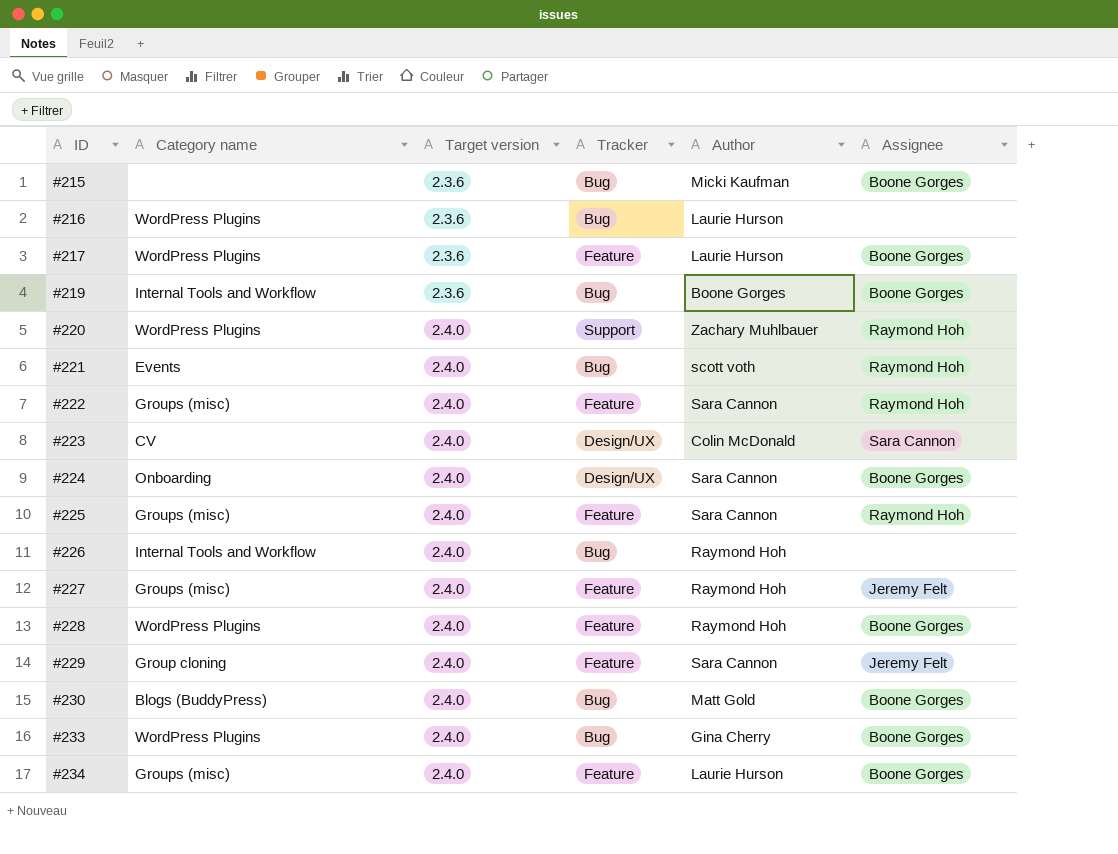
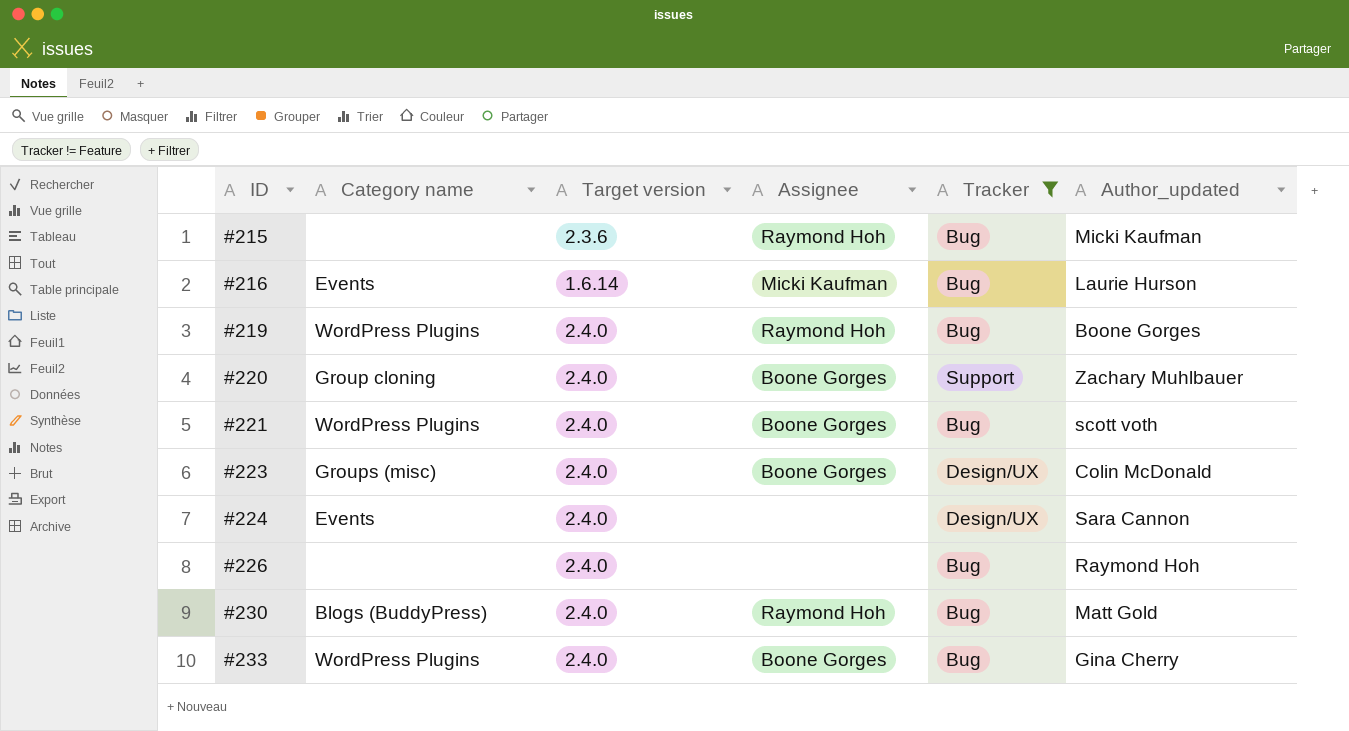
filter: none -> Tracker != Feature
column Assignee | position: 6 -> 4
column name: Author -> Author_updated
#215 | Assignee: Boone Gorges -> Raymond Hoh
#216 | Category name: WordPress Plugins -> Events
#216 | Target version: 2.3.6 -> 1.6.14
#216 | Assignee: none -> Micki Kaufman
#219 | Category name: Internal Tools and Workflow -> WordPress Plugins
#219 | Target version: 2.3.6 -> 2.4.0
#219 | Assignee: Boone Gorges -> Raymond Hoh
#220 | Category name: WordPress Plugins -> Group cloning
#220 | Assignee: Raymond Hoh -> Boone Gorges
#221 | Category name: Events -> WordPress Plugins
#221 | Assignee: Raymond Hoh -> Boone Gorges
#223 | Category name: CV -> Groups (misc)
#223 | Assignee: Sara Cannon -> Boone Gorges
#224 | Category name: Onboarding -> Events
#224 | Assignee: Boone Gorges -> none
#226 | Category name: Internal Tools and Workflow -> none
#230 | Assignee: Boone Gorges -> Raymond Hoh

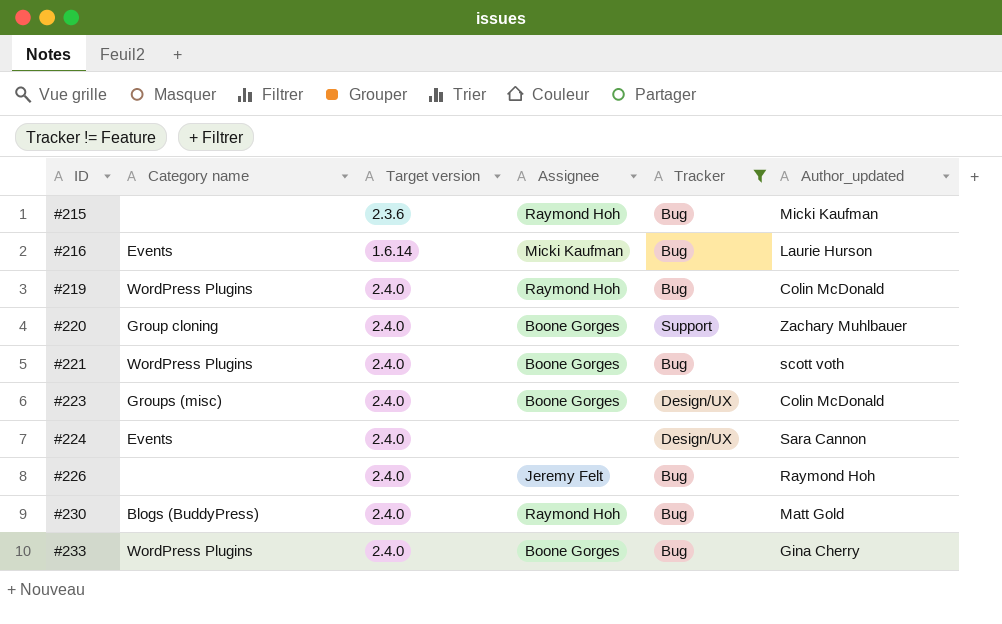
#219 | Author_updated: Boone Gorges -> Colin McDonald
#226 | Assignee: none -> Jeremy Felt

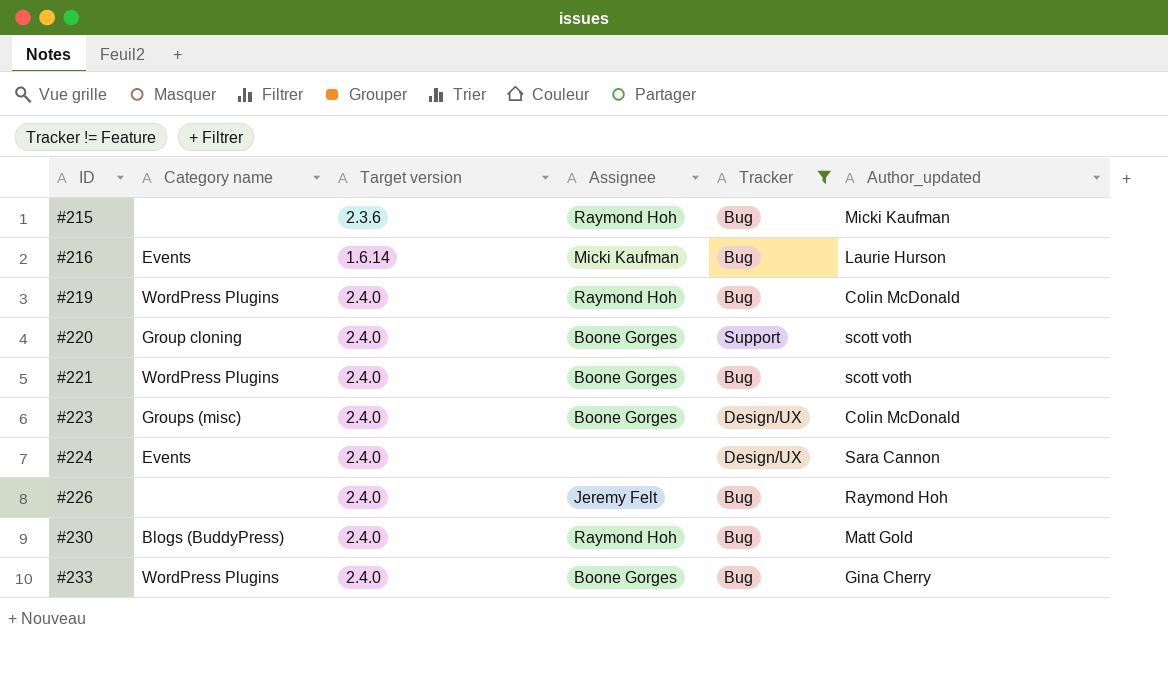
#220 | Author_updated: Zachary Muhlbauer -> scott voth

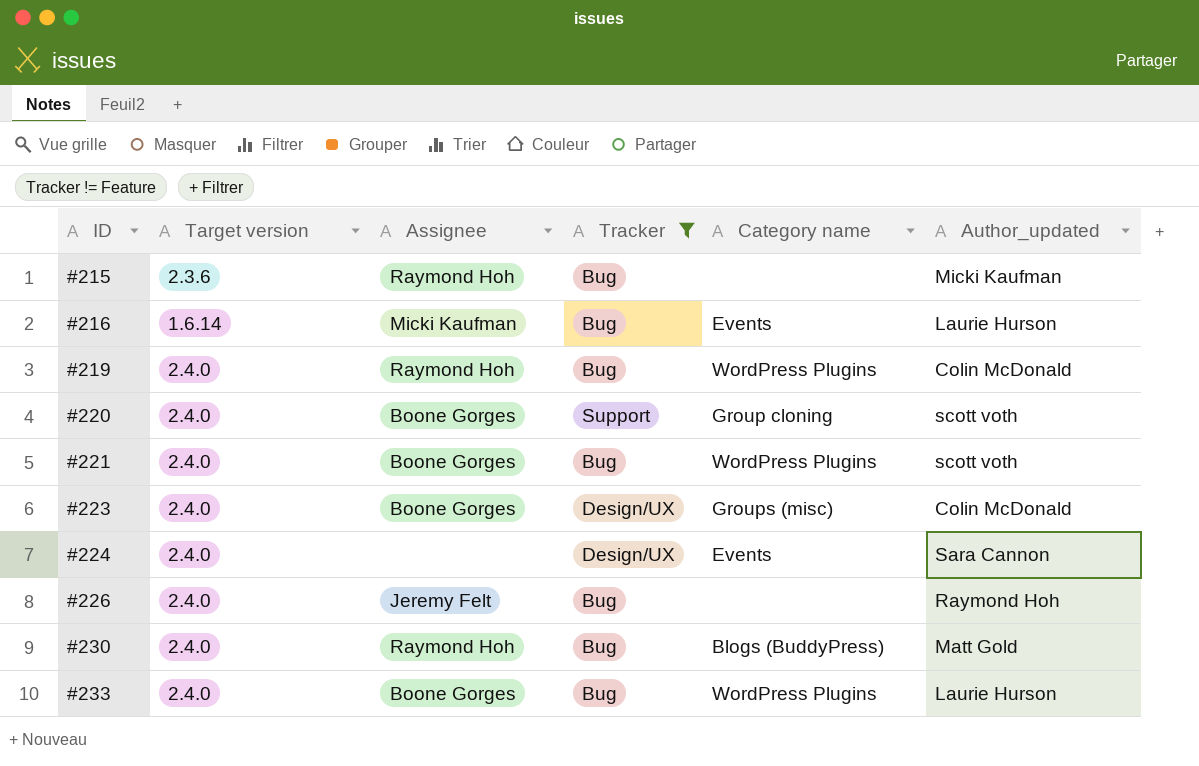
column Category name | position: 2 -> 5
#233 | Author_updated: Gina Cherry -> Laurie Hurson

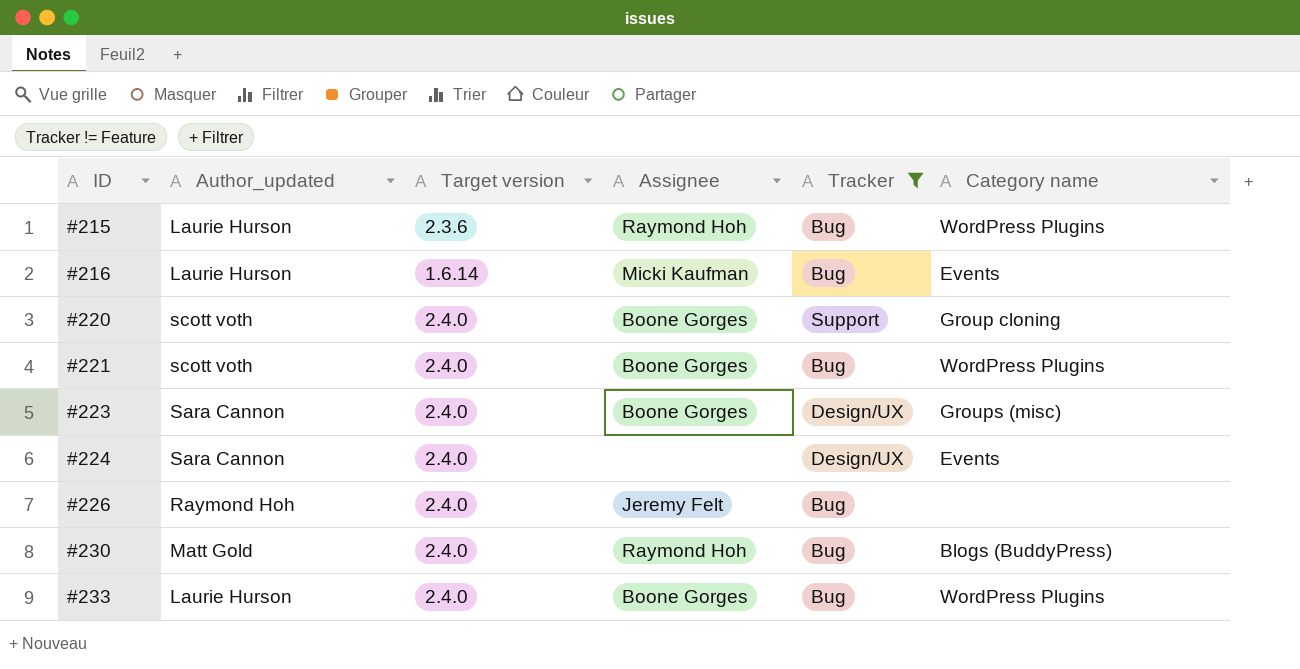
column Author_updated | position: 6 -> 2
row #219: 2.4.0 | Raymond Hoh | Bug | WordPress Plugins | Colin McDonald -> none
#215 | Author_updated: Micki Kaufman -> Laurie Hurson
#215 | Category name: none -> WordPress Plugins
#223 | Author_updated: Colin McDonald -> Sara Cannon

